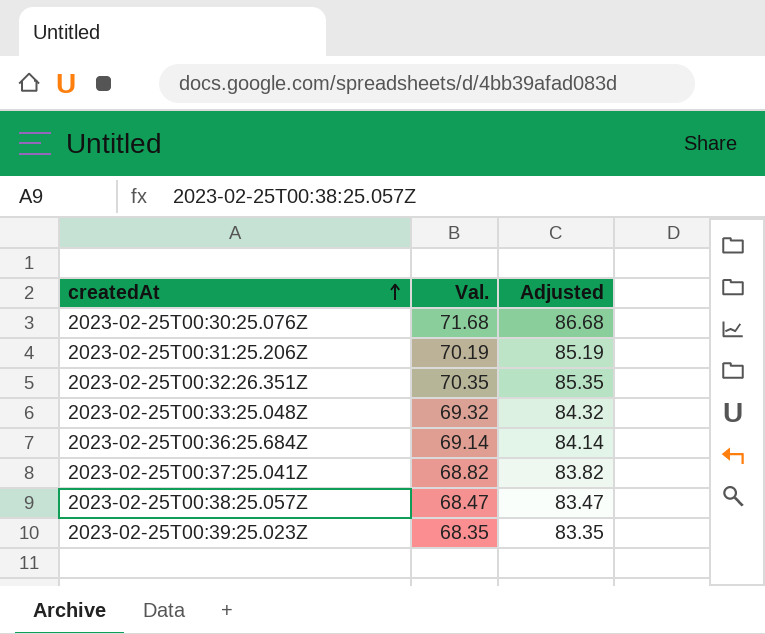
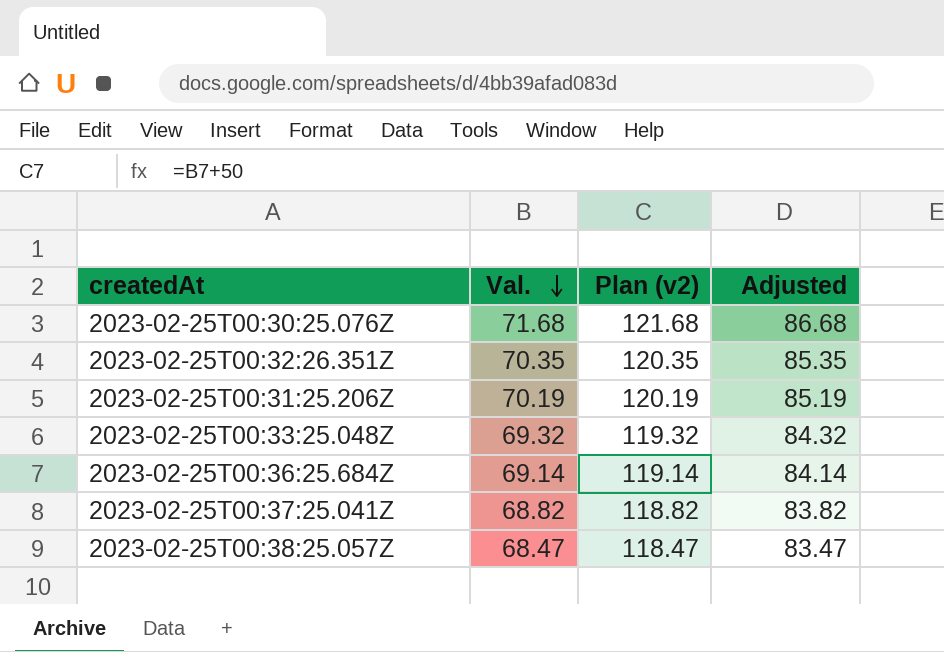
row order: createdAt ascending -> Val. descending
column Plan (v2) | formula: none -> [Val.] + 50
row 2023-02-25T00:39:25.023Z: 68.35 | 83.35 -> none

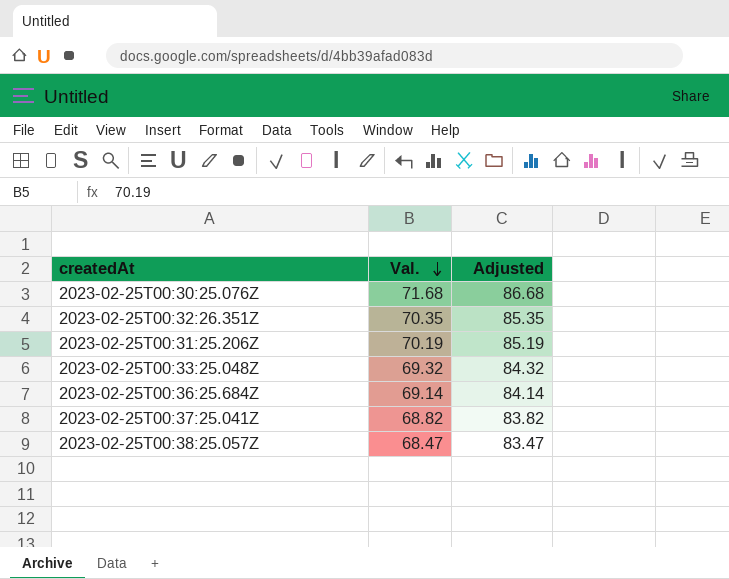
column Plan (v2) | formula: [Val.] + 50 -> none

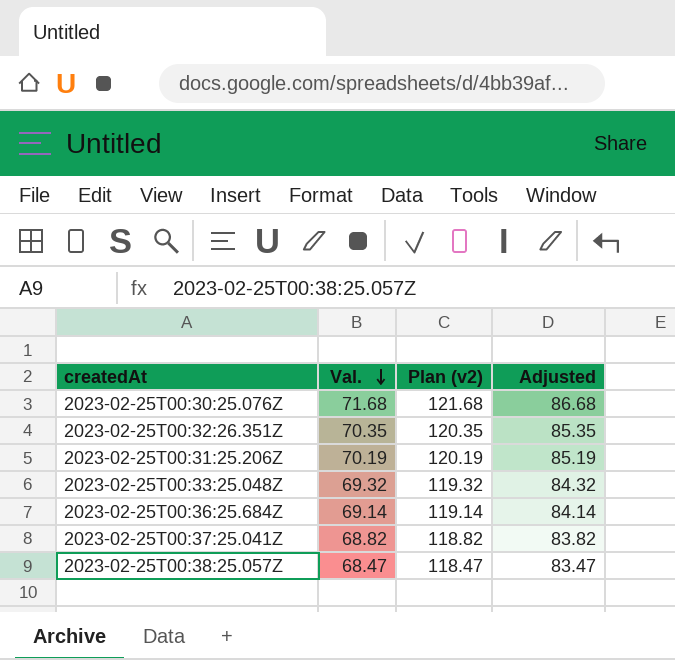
column Plan (v2) | formula: none -> [Val.] + 50

